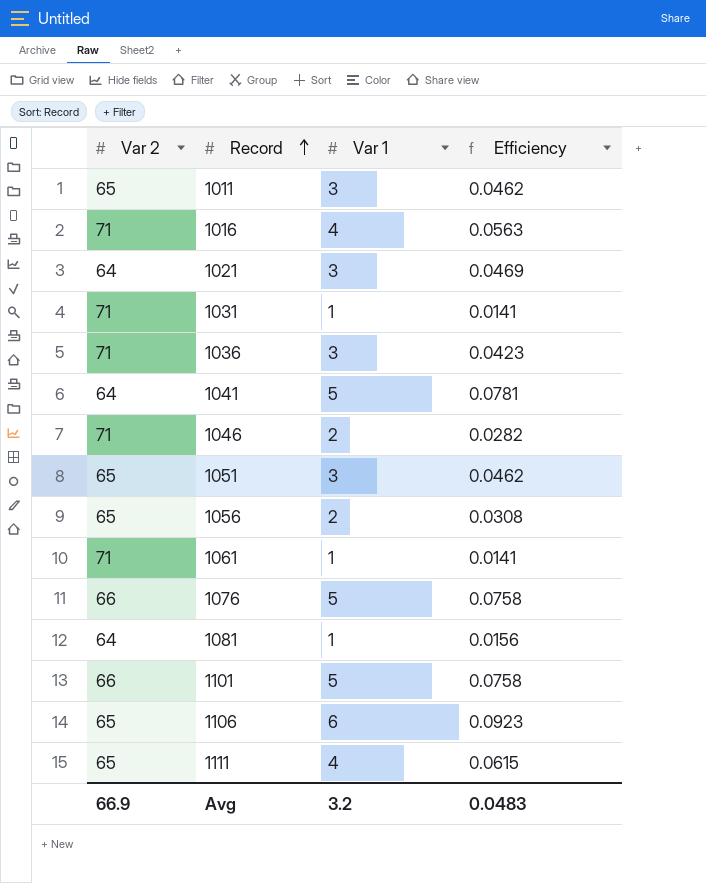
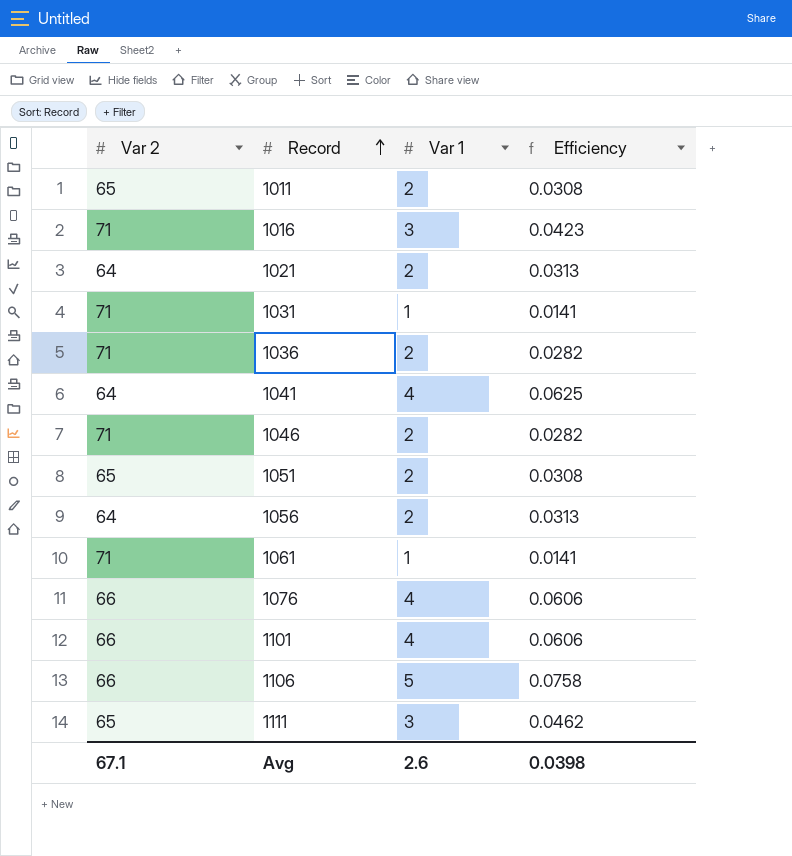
row 1081: 64 | 1 | 0.0156 -> none
1011 | Var 1: 3 -> 2
1011 | Efficiency: 0.0462 -> 0.0308
1016 | Var 1: 4 -> 3
1016 | Efficiency: 0.0563 -> 0.0423
1021 | Var 1: 3 -> 2
1021 | Efficiency: 0.0469 -> 0.0313
1036 | Var 1: 3 -> 2
1036 | Efficiency: 0.0423 -> 0.0282
1041 | Var 1: 5 -> 4
1041 | Efficiency: 0.0781 -> 0.0625
1051 | Var 1: 3 -> 2
1051 | Efficiency: 0.0462 -> 0.0308
1056 | Var 2: 65 -> 64
1056 | Efficiency: 0.0308 -> 0.0313
1076 | Var 1: 5 -> 4
1076 | Efficiency: 0.0758 -> 0.0606
1101 | Var 1: 5 -> 4
1101 | Efficiency: 0.0758 -> 0.0606
1106 | Var 2: 65 -> 66
1106 | Var 1: 6 -> 5
1106 | Efficiency: 0.0923 -> 0.0758
1111 | Var 1: 4 -> 3
1111 | Efficiency: 0.0615 -> 0.0462
Avg | Var 2: 66.9 -> 67.1
Avg | Var 1: 3.2 -> 2.6
Avg | Efficiency: 0.0483 -> 0.0398

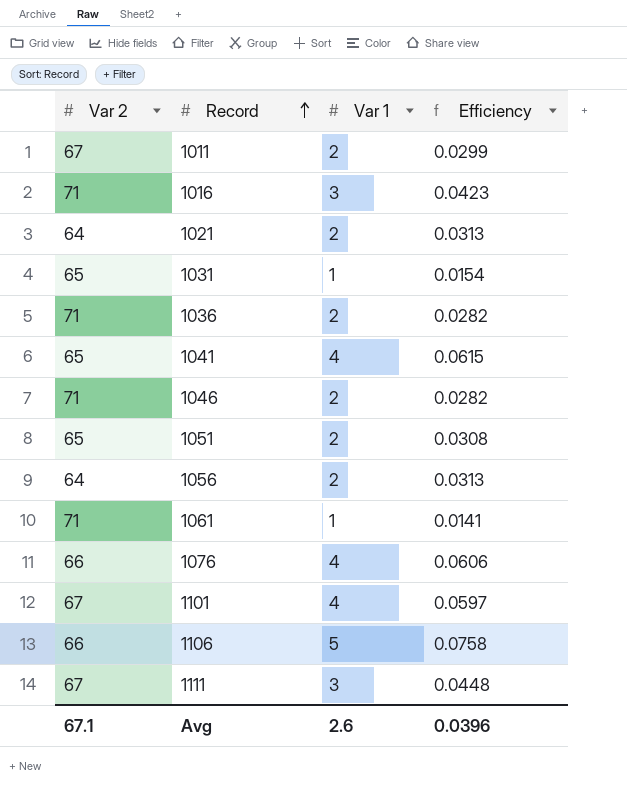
1011 | Var 2: 65 -> 67
1011 | Efficiency: 0.0308 -> 0.0299
1031 | Var 2: 71 -> 65
1031 | Efficiency: 0.0141 -> 0.0154
1041 | Var 2: 64 -> 65
1041 | Efficiency: 0.0625 -> 0.0615
1101 | Var 2: 66 -> 67
1101 | Efficiency: 0.0606 -> 0.0597
1111 | Var 2: 65 -> 67
1111 | Efficiency: 0.0462 -> 0.0448
Avg | Efficiency: 0.0398 -> 0.0396

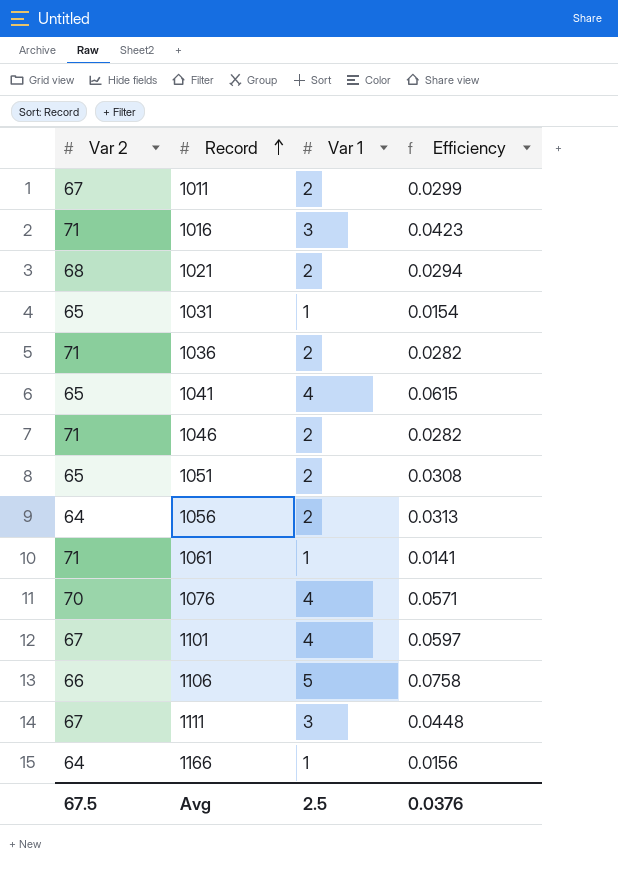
1021 | Var 2: 64 -> 68
1021 | Efficiency: 0.0313 -> 0.0294
1076 | Var 2: 66 -> 70
1076 | Efficiency: 0.0606 -> 0.0571
row 1166: none -> 64 | 1 | 0.0156
Avg | Var 2: 67.1 -> 67.5
Avg | Var 1: 2.6 -> 2.5
Avg | Efficiency: 0.0396 -> 0.0376

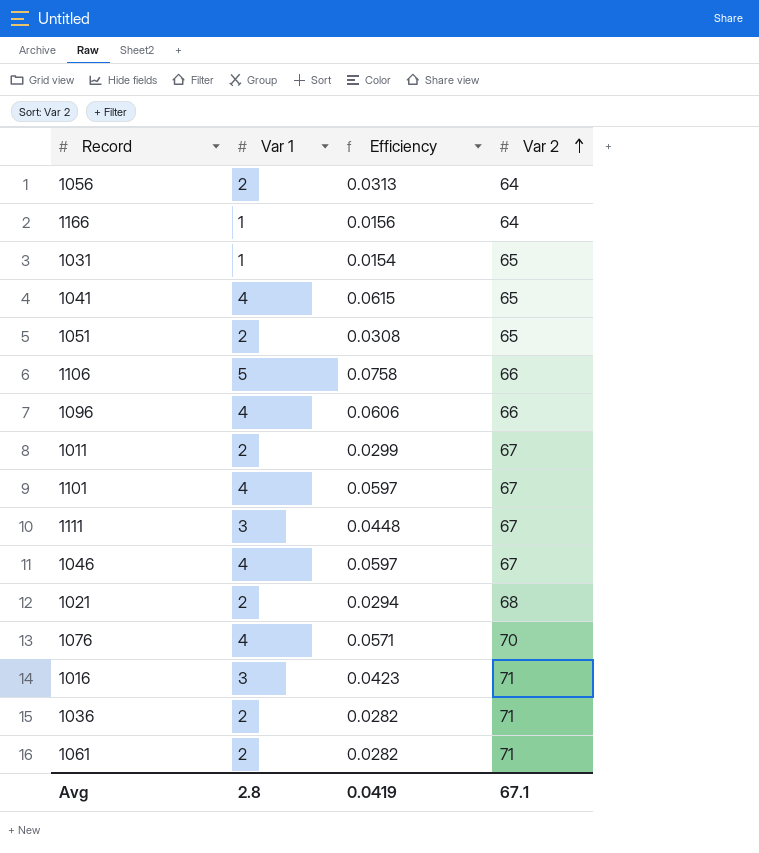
row order: Record ascending -> Var 2 ascending
column Var 2 | position: 1 -> 4
row 1096: none -> 4 | 0.0606 | 66
1046 | Var 1: 2 -> 4
1046 | Efficiency: 0.0282 -> 0.0597
1046 | Var 2: 71 -> 67
1061 | Var 1: 1 -> 2
1061 | Efficiency: 0.0141 -> 0.0282
Avg | Var 1: 2.5 -> 2.8
Avg | Efficiency: 0.0376 -> 0.0419
Avg | Var 2: 67.5 -> 67.1

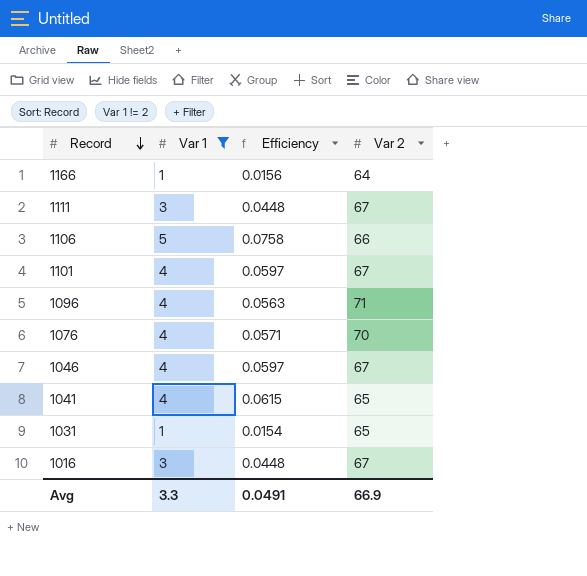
filter: none -> Var 1 != 2
row order: Var 2 ascending -> Record descending
1096 | Efficiency: 0.0606 -> 0.0563
1096 | Var 2: 66 -> 71
1016 | Efficiency: 0.0423 -> 0.0448
1016 | Var 2: 71 -> 67
Avg | Var 1: 2.8 -> 3.3
Avg | Efficiency: 0.0419 -> 0.0491
Avg | Var 2: 67.1 -> 66.9

